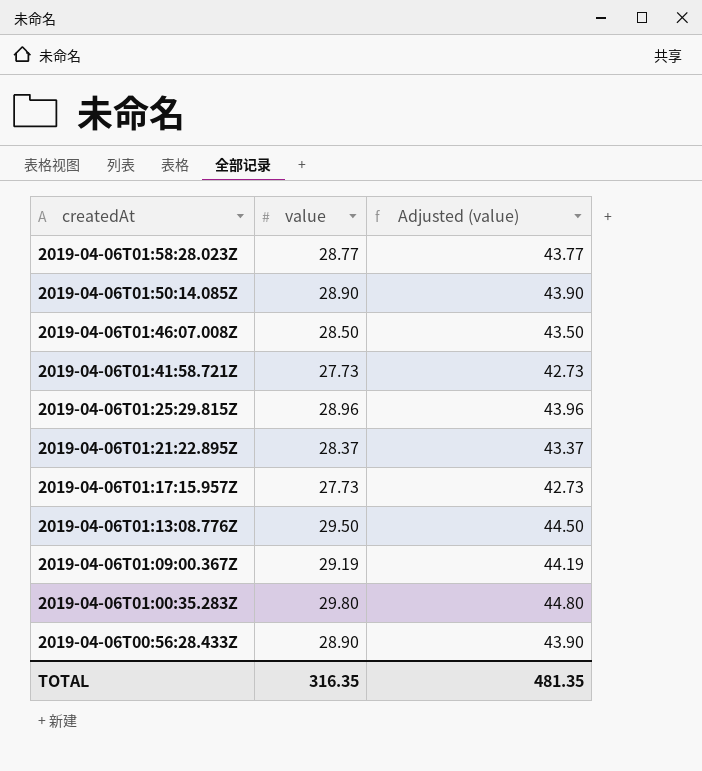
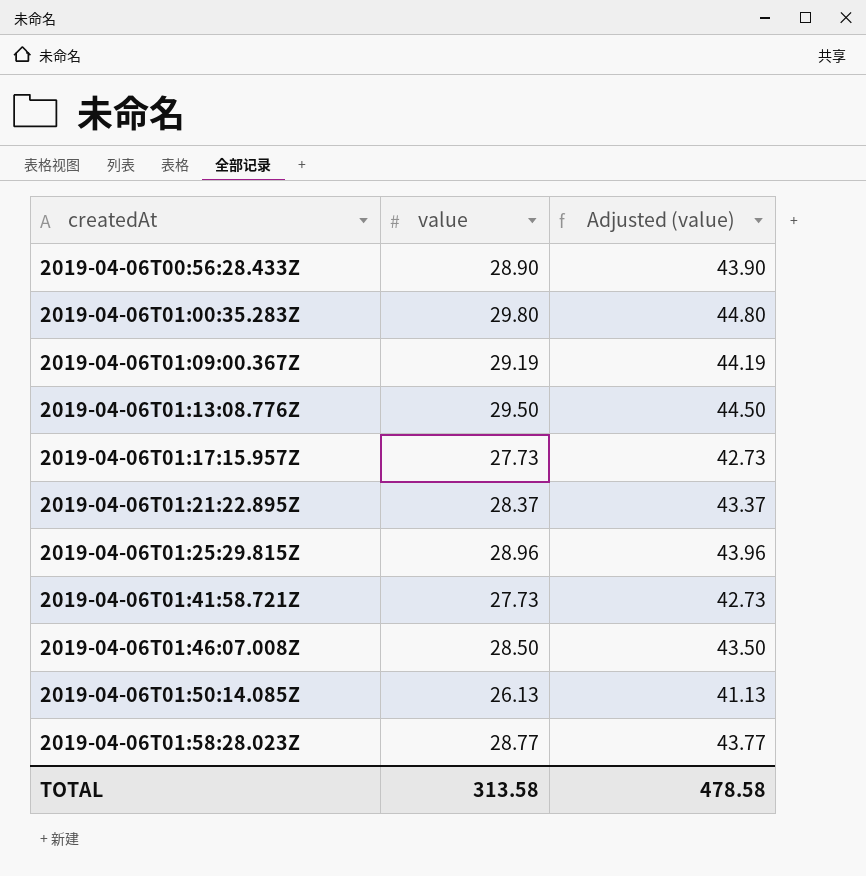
row order: createdAt descending -> createdAt ascending
2019-04-06T01:50:14.085Z | value: 28.90 -> 26.13
2019-04-06T01:50:14.085Z | Adjusted (value): 43.90 -> 41.13
TOTAL | value: 316.35 -> 313.58
TOTAL | Adjusted (value): 481.35 -> 478.58

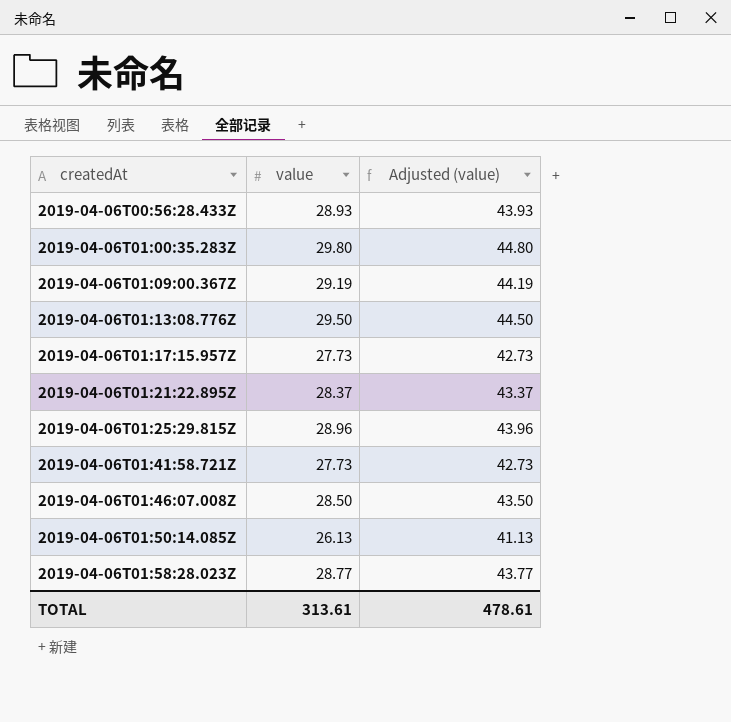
2019-04-06T00:56:28.433Z | value: 28.90 -> 28.93
2019-04-06T00:56:28.433Z | Adjusted (value): 43.90 -> 43.93
TOTAL | value: 313.58 -> 313.61
TOTAL | Adjusted (value): 478.58 -> 478.61

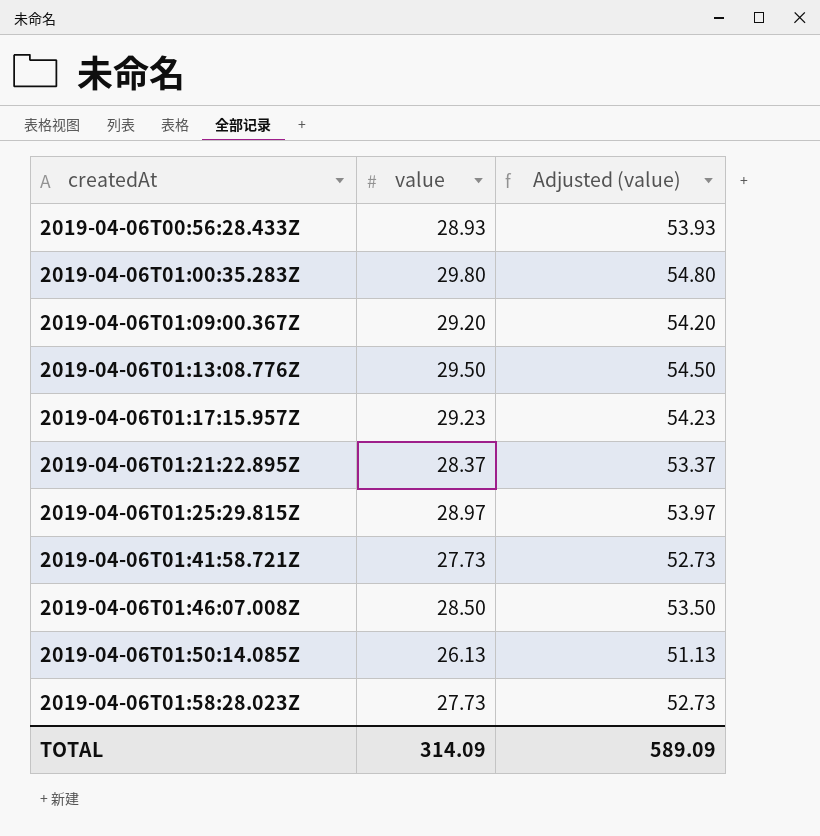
column Adjusted (value) | formula: [value] + 15 -> [value] + 25
2019-04-06T01:09:00.367Z | value: 29.19 -> 29.20
2019-04-06T01:17:15.957Z | value: 27.73 -> 29.23
2019-04-06T01:25:29.815Z | value: 28.96 -> 28.97
2019-04-06T01:58:28.023Z | value: 28.77 -> 27.73
TOTAL | value: 313.61 -> 314.09
TOTAL | Adjusted (value): 478.61 -> 589.09

